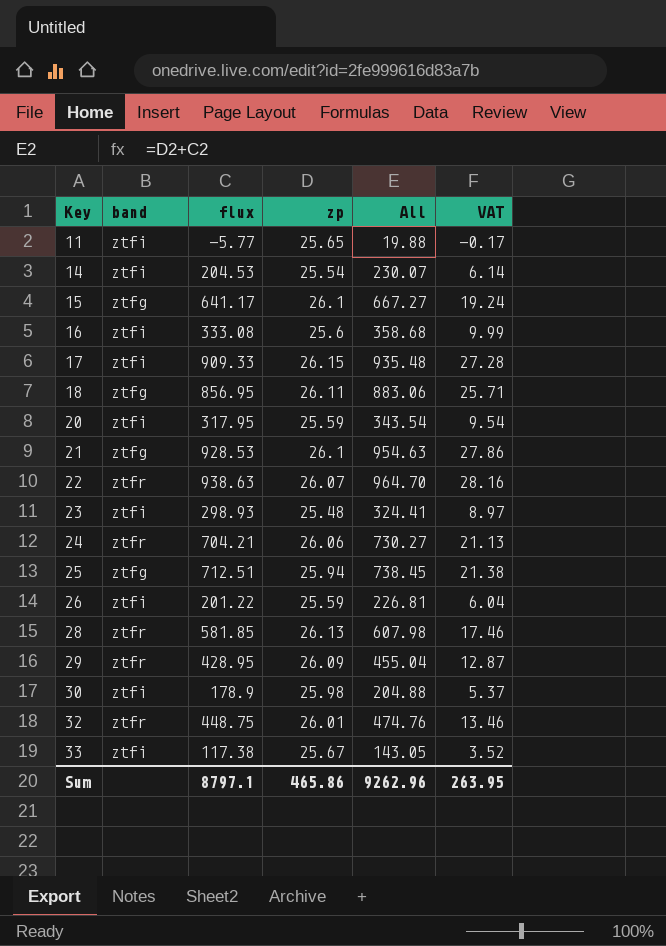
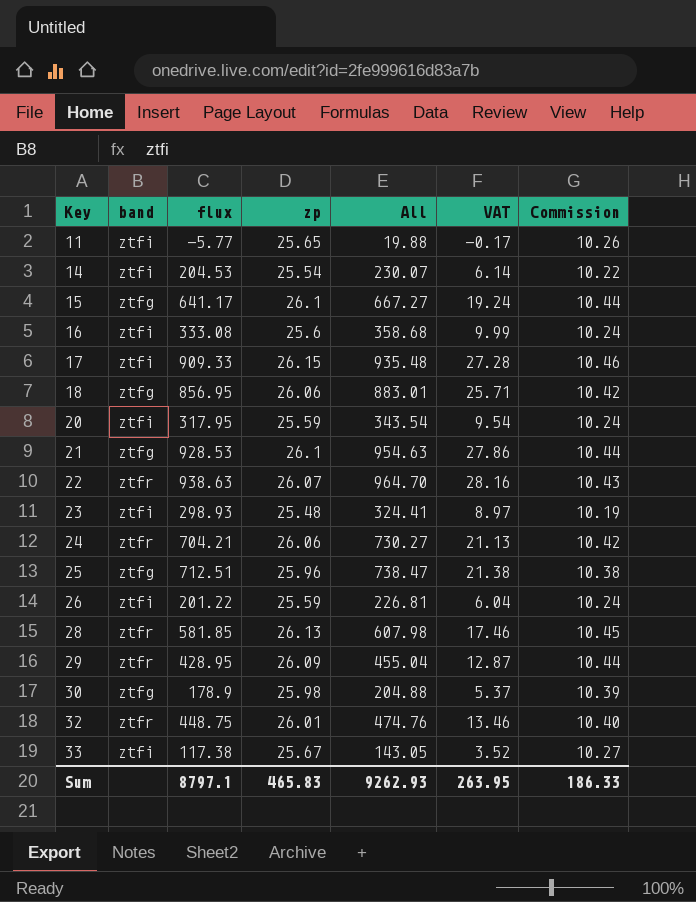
column Commission | formula: none -> [zp] * 0.4
18 | zp: 26.11 -> 26.06
18 | All: 883.06 -> 883.01
25 | zp: 25.94 -> 25.96
25 | All: 738.45 -> 738.47
30 | band: ztfi -> ztfg
Sum | zp: 465.86 -> 465.83
Sum | All: 9262.96 -> 9262.93

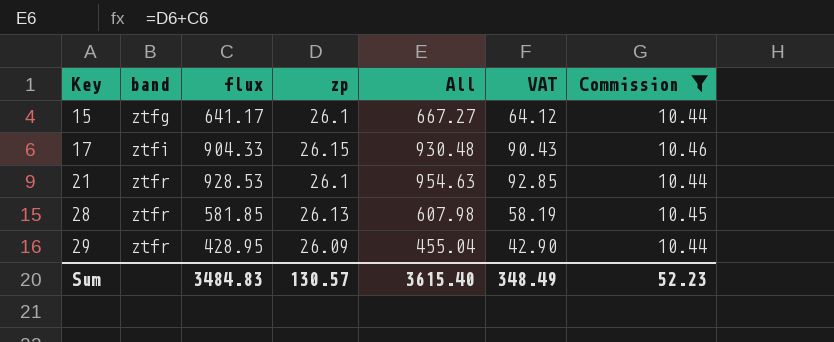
filter: none -> Commission >= 10.44
column VAT | formula: [flux] * 0.03 -> [flux] * 0.1
17 | flux: 909.33 -> 904.33
17 | All: 935.48 -> 930.48
21 | band: ztfg -> ztfr
Sum | flux: 8797.1 -> 3484.83
Sum | zp: 465.83 -> 130.57
Sum | All: 9262.93 -> 3615.40
Sum | VAT: 263.95 -> 348.49
Sum | Commission: 186.33 -> 52.23

